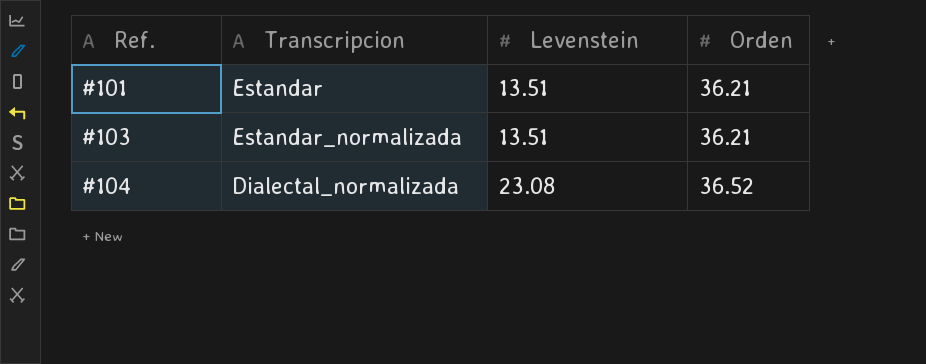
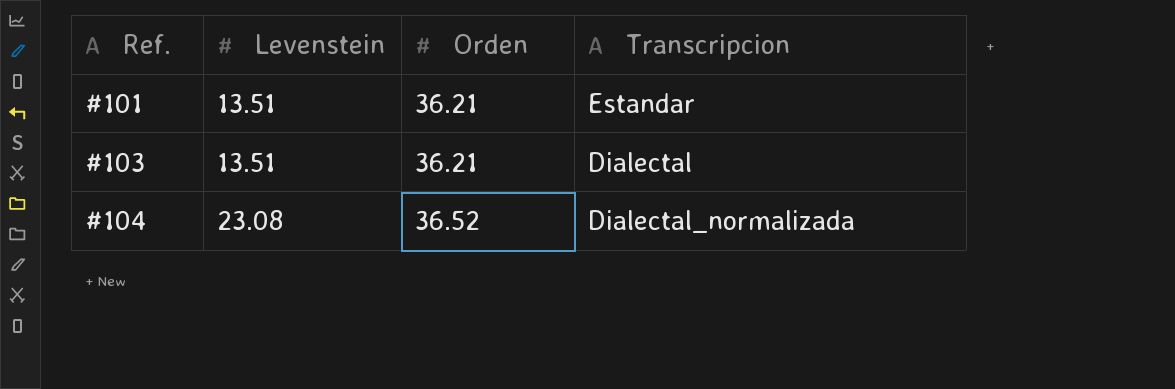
column Transcripcion | position: 2 -> 4
#103 | Transcripcion: Estandar_normalizada -> Dialectal

